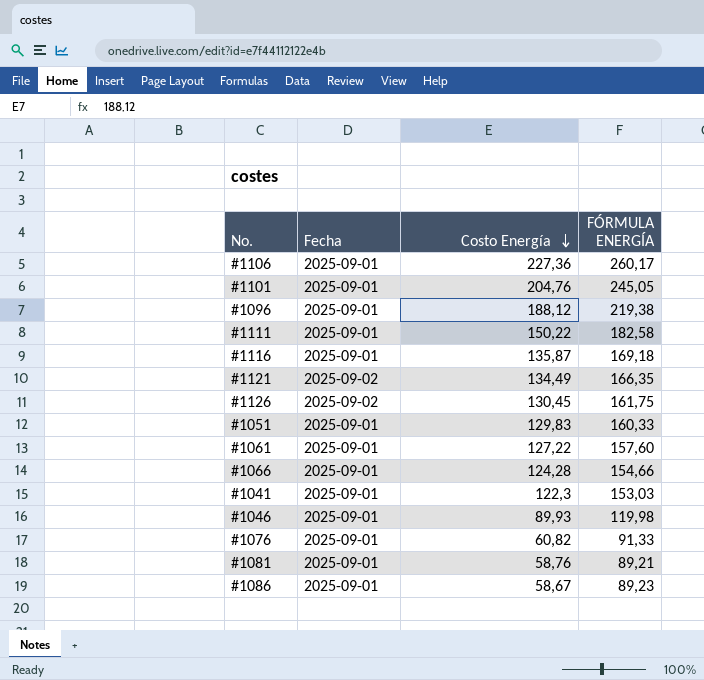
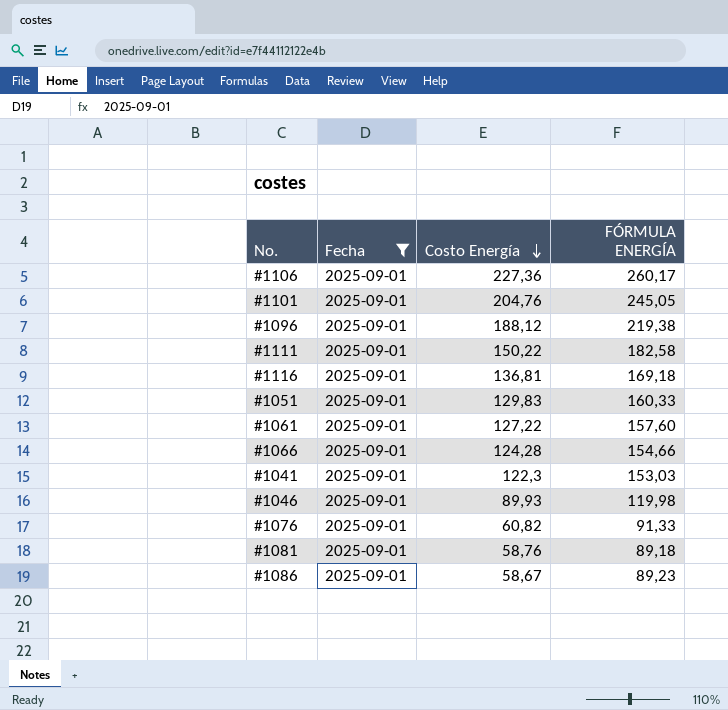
filter: none -> Fecha = 2025-09-01
#1116 | Costo Energía: 135,87 -> 136,81
#1081 | FÓRMULA ENERGÍA: 89,21 -> 89,18

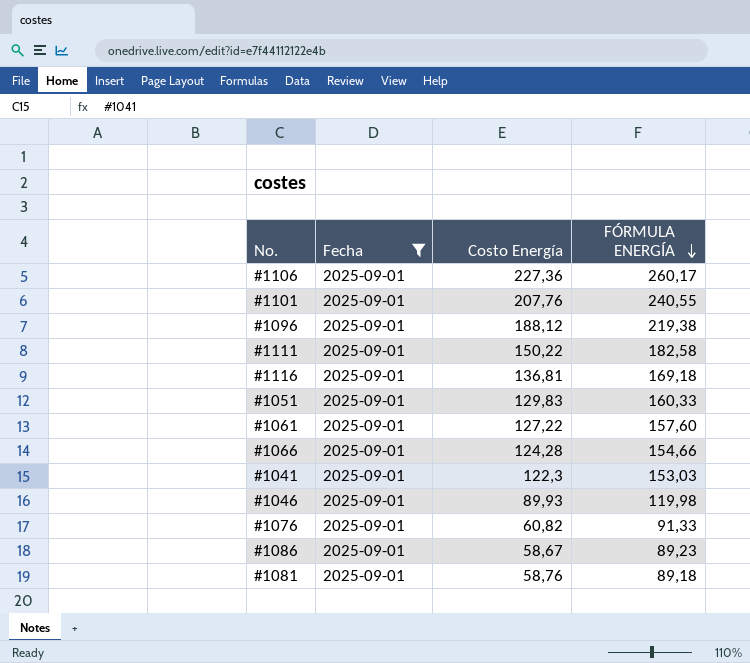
row order: Costo Energía descending -> FÓRMULA ENERGÍA descending
#1101 | Costo Energía: 204,76 -> 207,76
#1101 | FÓRMULA ENERGÍA: 245,05 -> 240,55

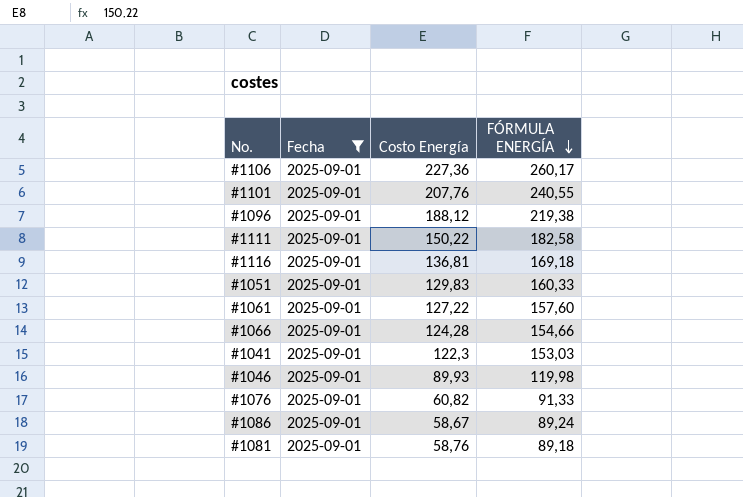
#1086 | FÓRMULA ENERGÍA: 89,23 -> 89,24

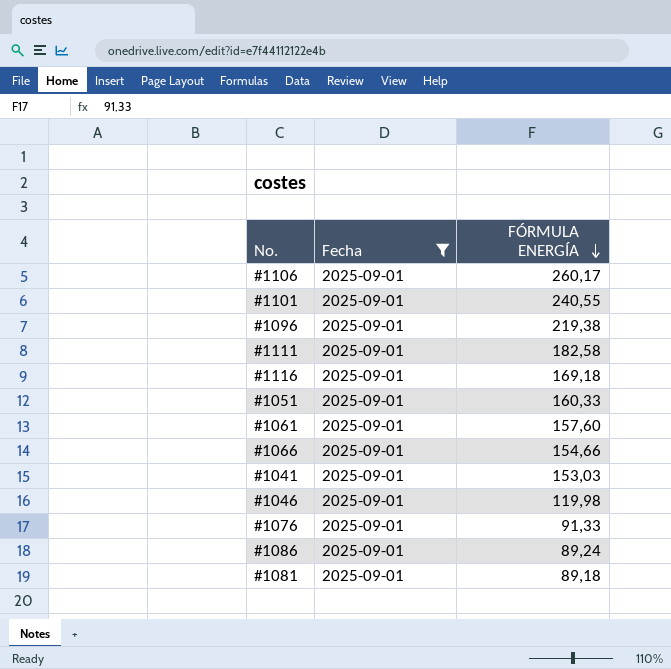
column Costo Energía | position: 3 -> none

